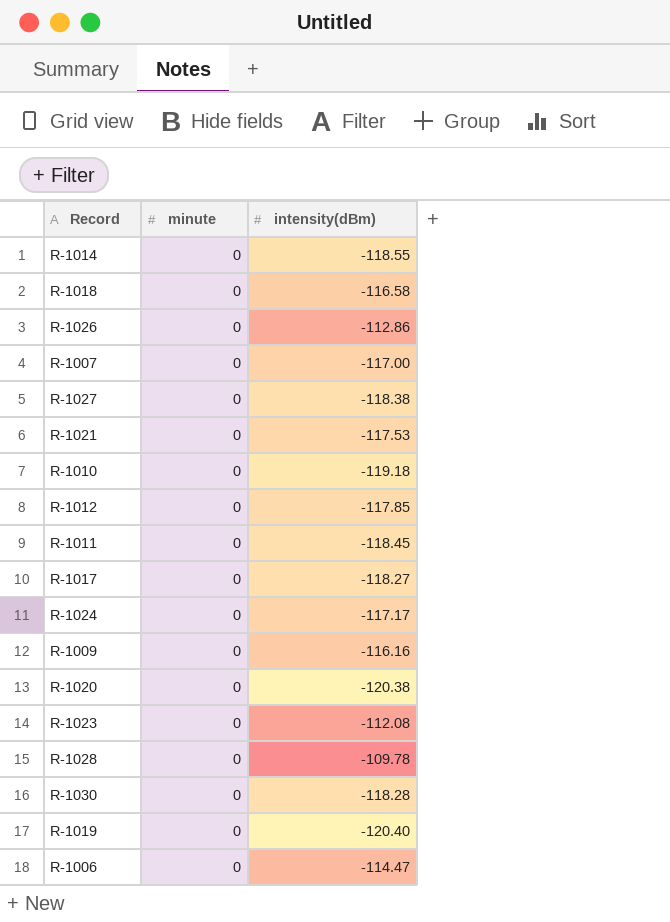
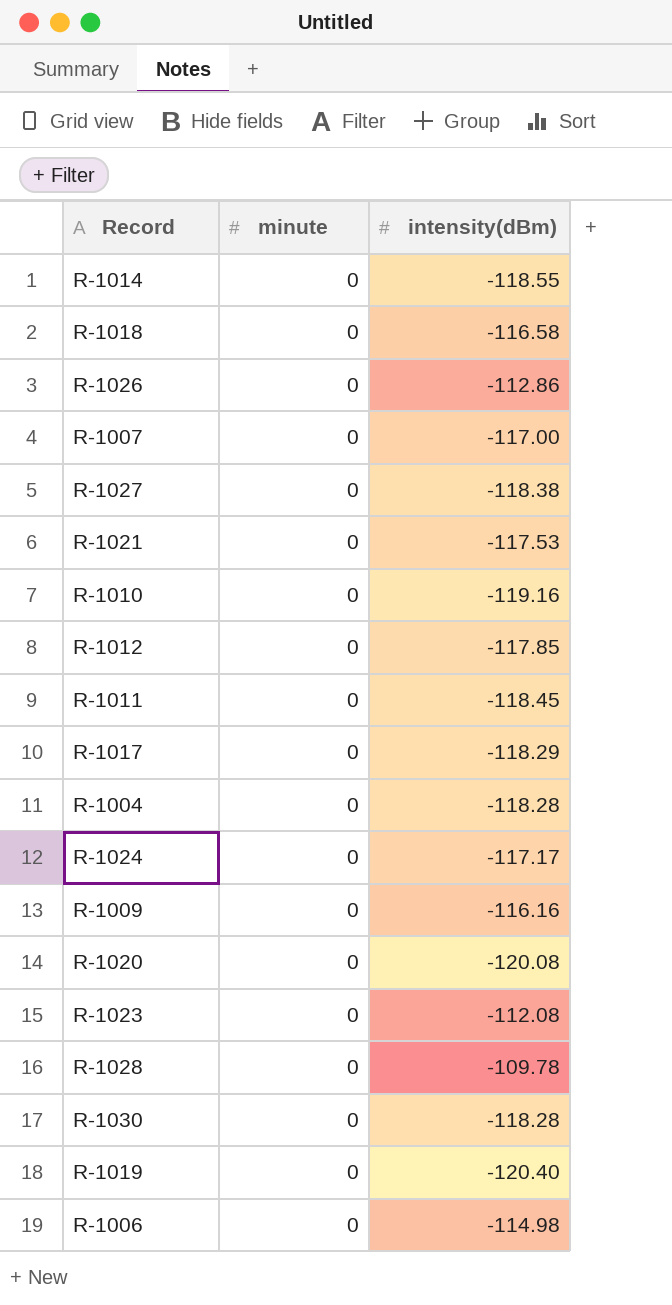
R-1010 | intensity(dBm): -119.18 -> -119.16
R-1017 | intensity(dBm): -118.27 -> -118.29
row R-1004: none -> 0 | -118.28
R-1020 | intensity(dBm): -120.38 -> -120.08
R-1006 | intensity(dBm): -114.47 -> -114.98

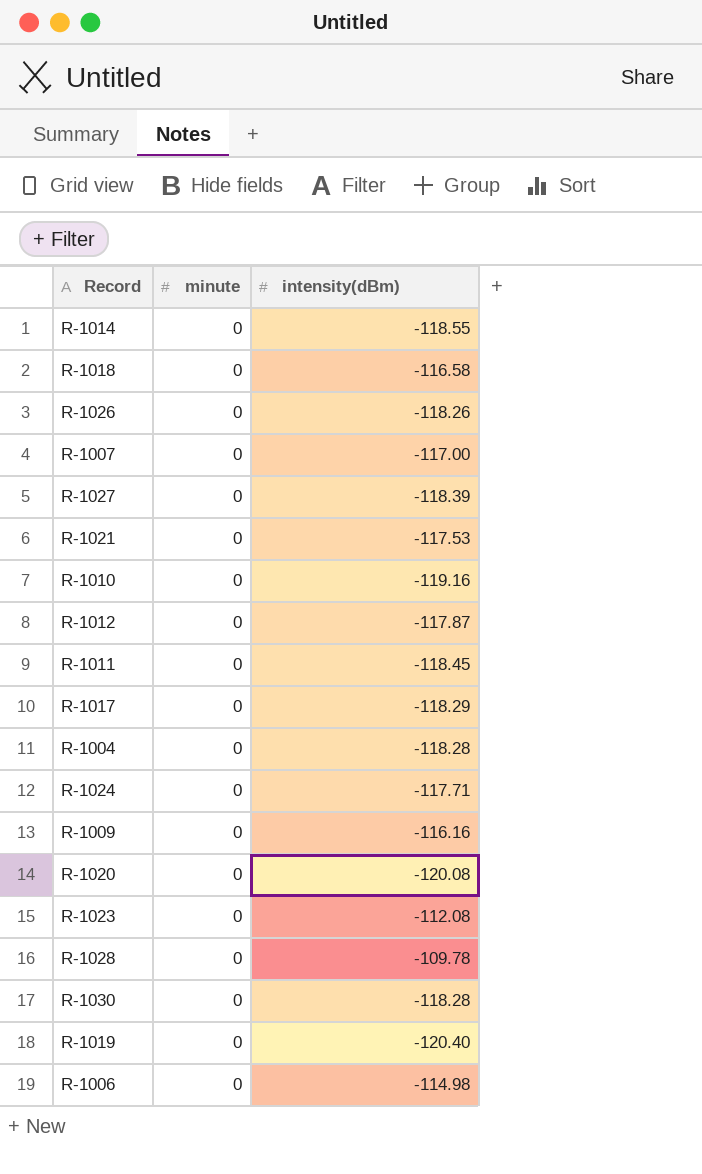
R-1026 | intensity(dBm): -112.86 -> -118.26
R-1027 | intensity(dBm): -118.38 -> -118.39
R-1012 | intensity(dBm): -117.85 -> -117.87
R-1024 | intensity(dBm): -117.17 -> -117.71

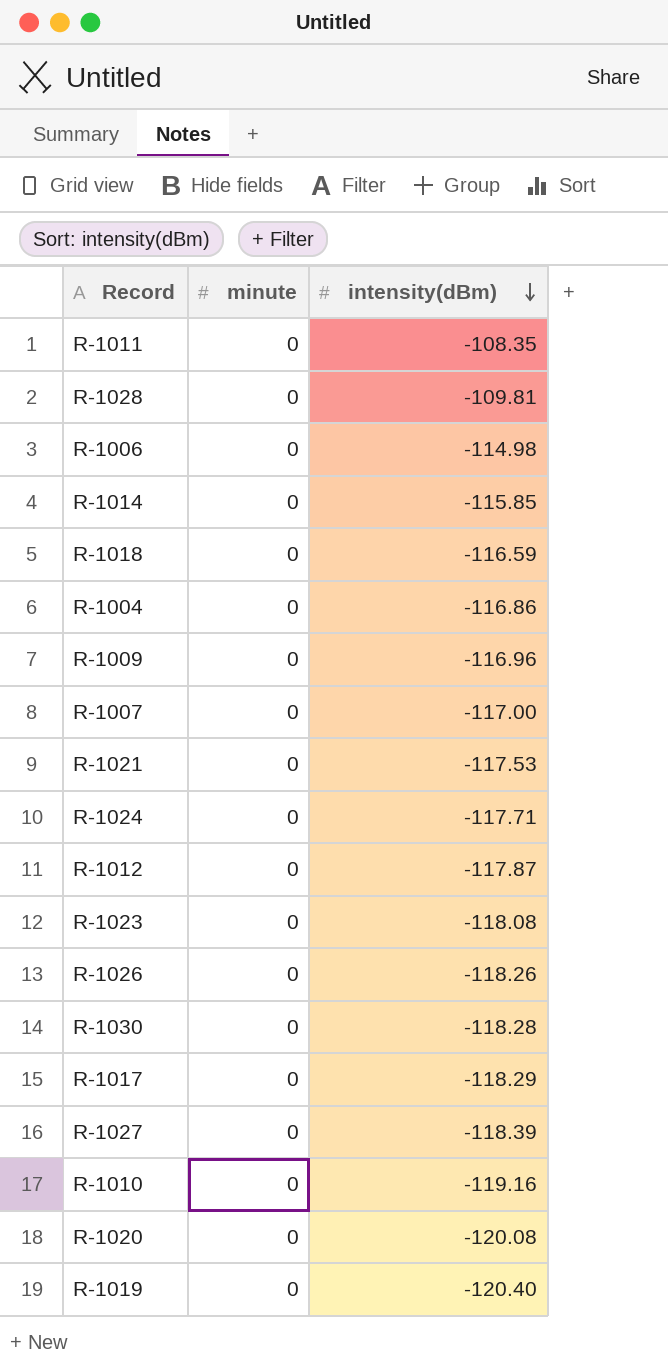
row order: none -> intensity(dBm) descending
R-1011 | intensity(dBm): -118.45 -> -108.35
R-1028 | intensity(dBm): -109.78 -> -109.81
R-1014 | intensity(dBm): -118.55 -> -115.85
R-1018 | intensity(dBm): -116.58 -> -116.59
R-1004 | intensity(dBm): -118.28 -> -116.86
R-1009 | intensity(dBm): -116.16 -> -116.96
R-1023 | intensity(dBm): -112.08 -> -118.08

